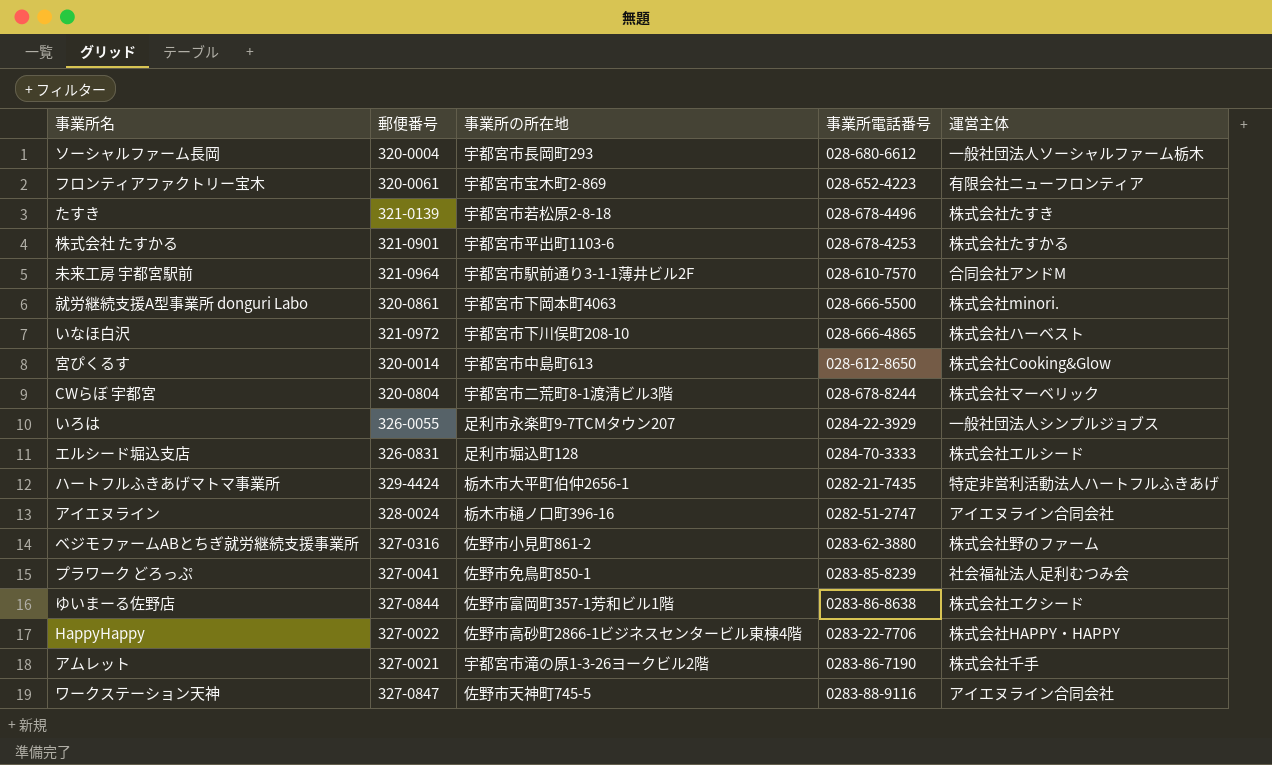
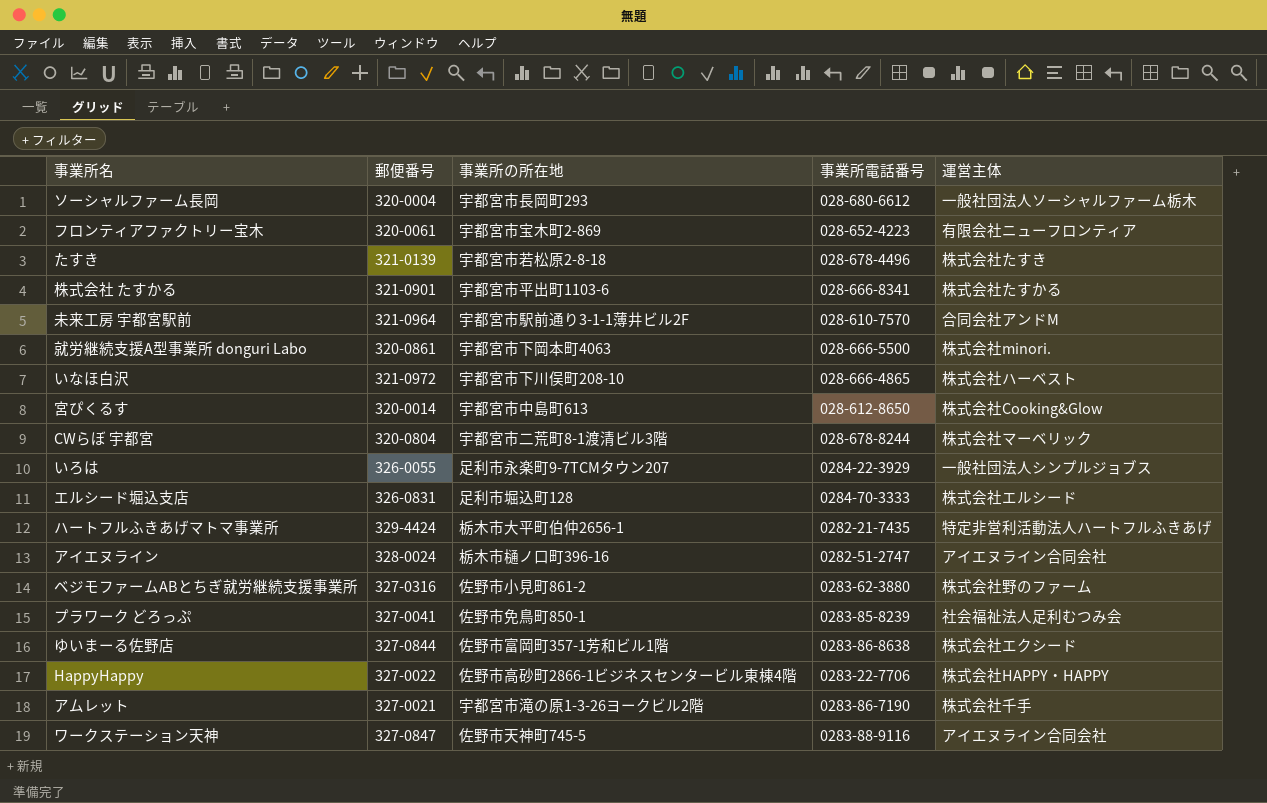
株式会社 たすかる | 事業所電話番号: 028-678-4253 -> 028-666-8341

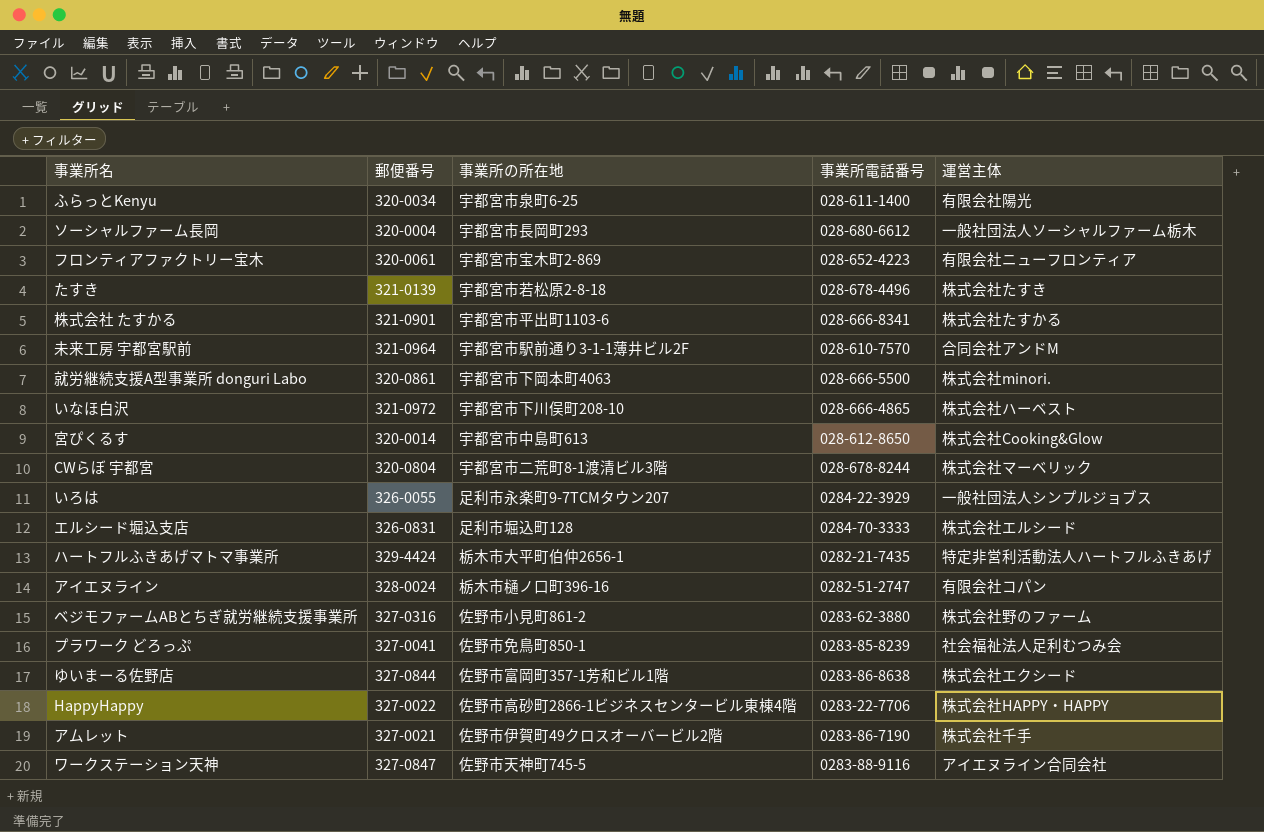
row ふらっとKenyu: none -> 320-0034 | 宇都宮市泉町6-25 | 028-611-1400 | 有限会社陽光
アイエヌライン | 運営主体: アイエヌライン合同会社 -> 有限会社コパン
アムレット | 事業所の所在地: 宇都宮市滝の原1-3-26ヨークビル2階 -> 佐野市伊賀町49クロスオーバービル2階

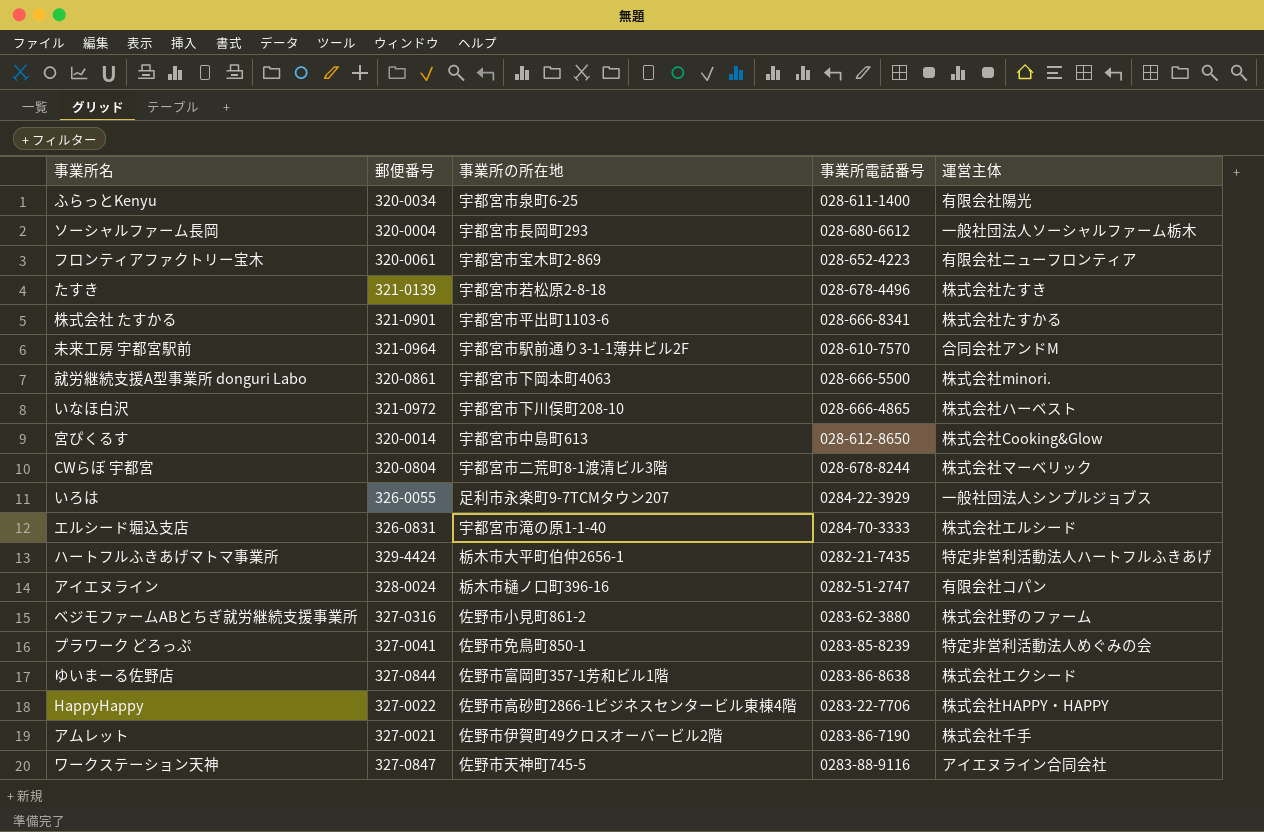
エルシード堀込支店 | 事業所の所在地: 足利市堀込町128 -> 宇都宮市滝の原1-1-40
プラワーク どろっぷ | 運営主体: 社会福祉法人足利むつみ会 -> 特定非営利活動法人めぐみの会

